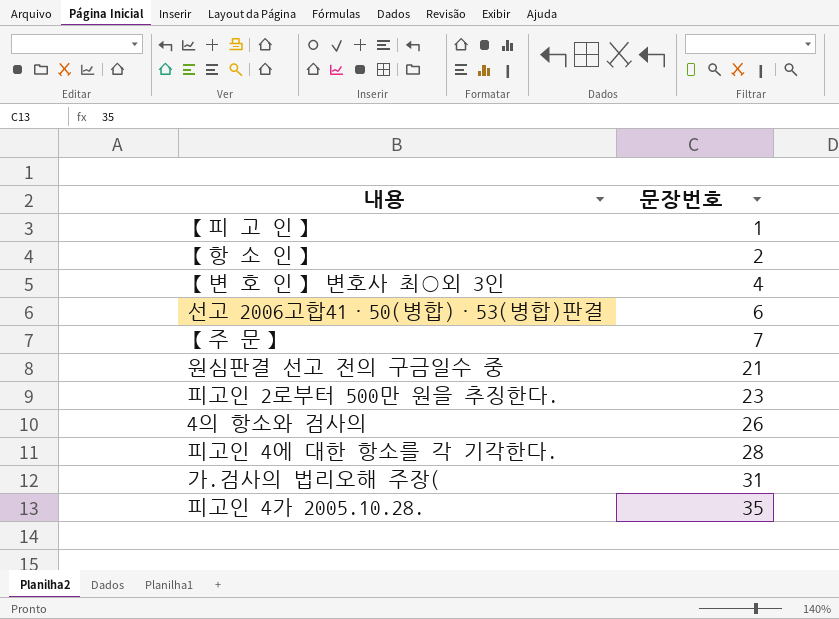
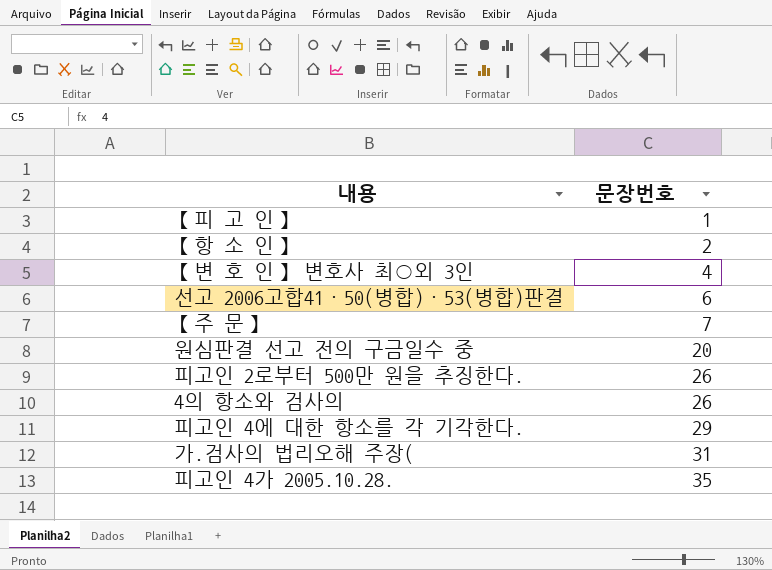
원심판결 선고 전의 구금일수 중 | 문장번호: 21 -> 20
피고인 2로부터 500만 원을 추징한다. | 문장번호: 23 -> 26
피고인 4에 대한 항소를 각 기각한다. | 문장번호: 28 -> 29

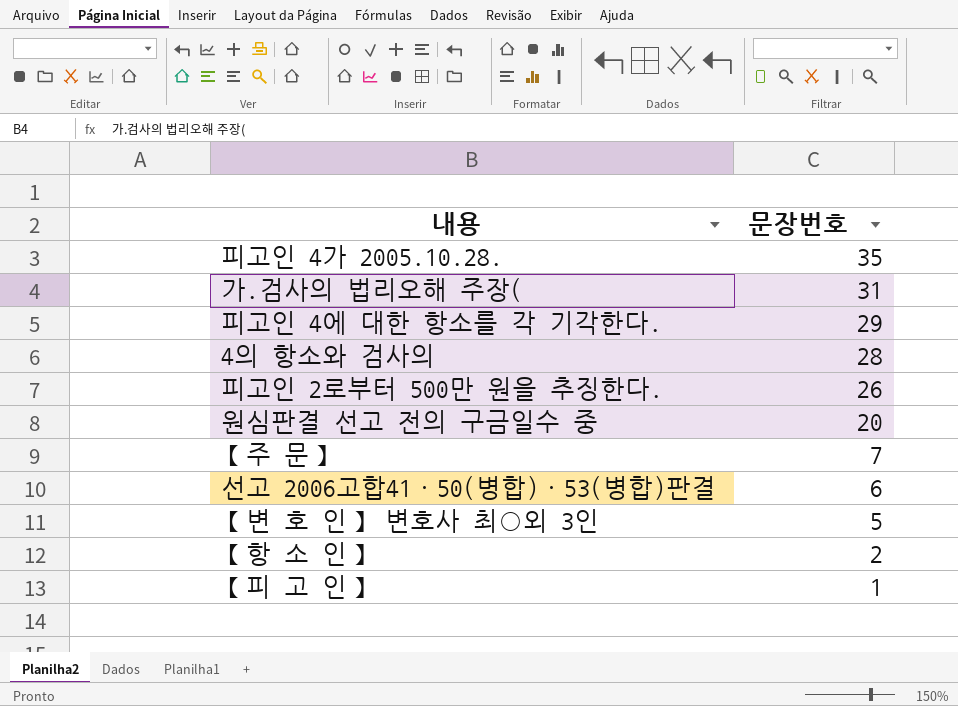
row order: 문장번호 ascending -> 문장번호 descending
4의 항소와 검사의 | 문장번호: 26 -> 28
【변 호 인】 변호사 최○외 3인 | 문장번호: 4 -> 5

